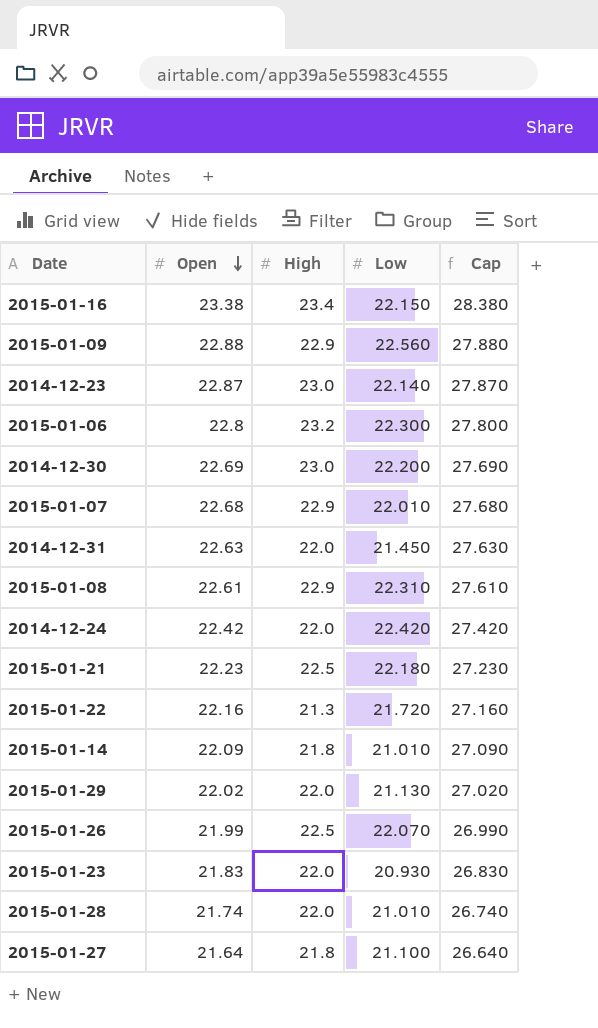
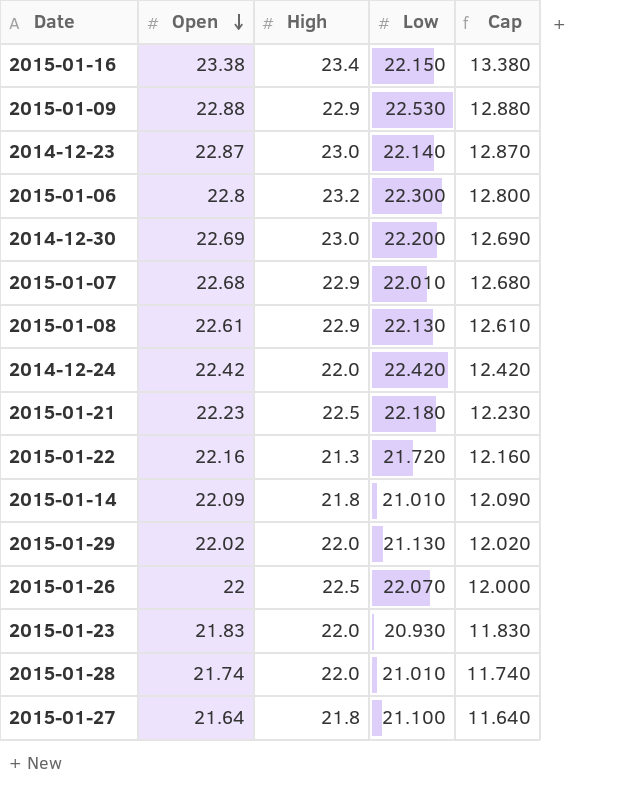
column Cap | formula: [Open] + 5 -> [Open] - 10
row 2014-12-31: 22.63 | 22.0 | 21.450 | 27.630 -> none
2015-01-09 | Low: 22.560 -> 22.530
2015-01-08 | Low: 22.310 -> 22.130
2015-01-26 | Open: 21.99 -> 22

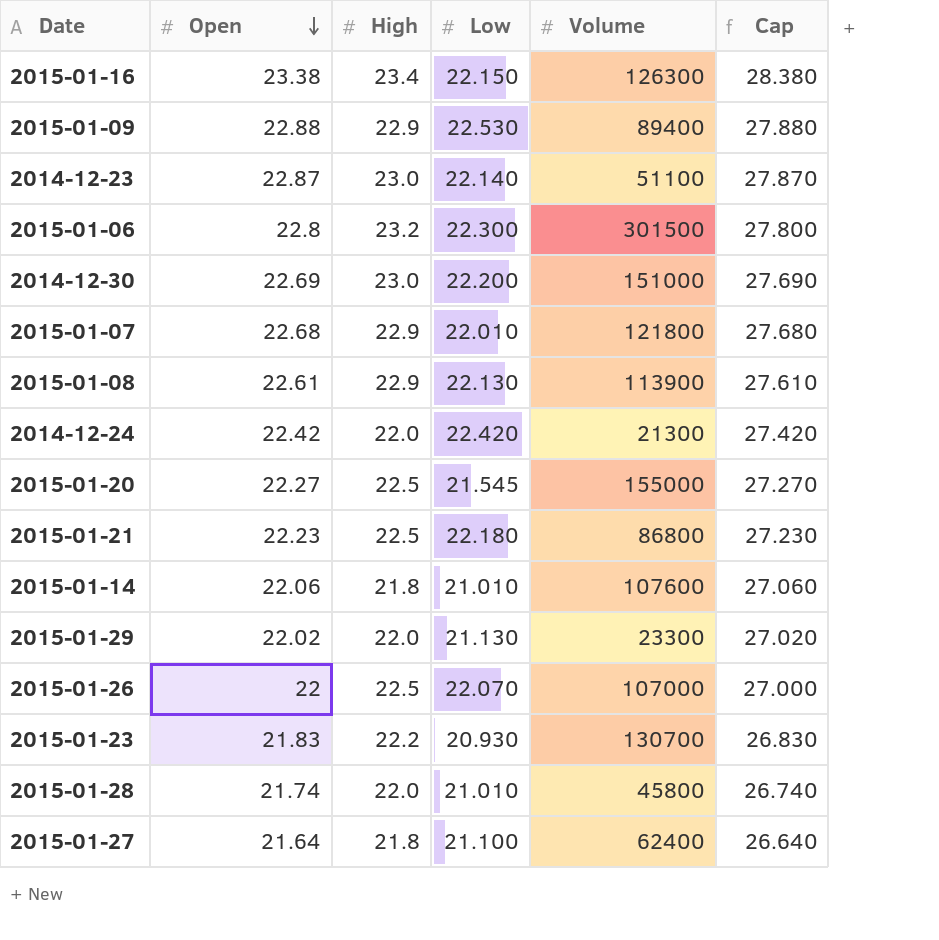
column Volume | position: none -> 5
column Cap | formula: [Open] - 10 -> [Open] + 5
row 2015-01-22: 22.16 | 21.3 | 21.720 | 12.160 -> none
row 2015-01-20: none -> 22.27 | 22.5 | 21.545 | 155000 | 27.270
2015-01-14 | Open: 22.09 -> 22.06
2015-01-23 | High: 22.0 -> 22.2

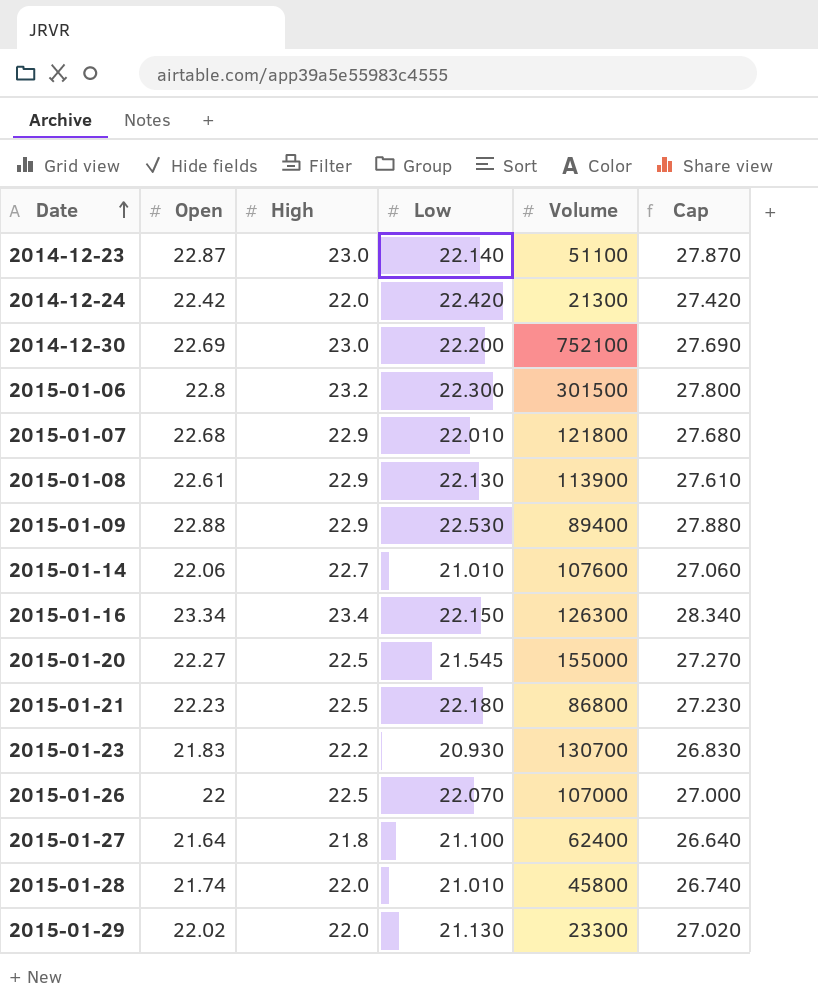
row order: Open descending -> Date ascending
2014-12-30 | Volume: 151000 -> 752100
2015-01-14 | High: 21.8 -> 22.7
2015-01-16 | Open: 23.38 -> 23.34
2015-01-16 | Cap: 28.380 -> 28.340

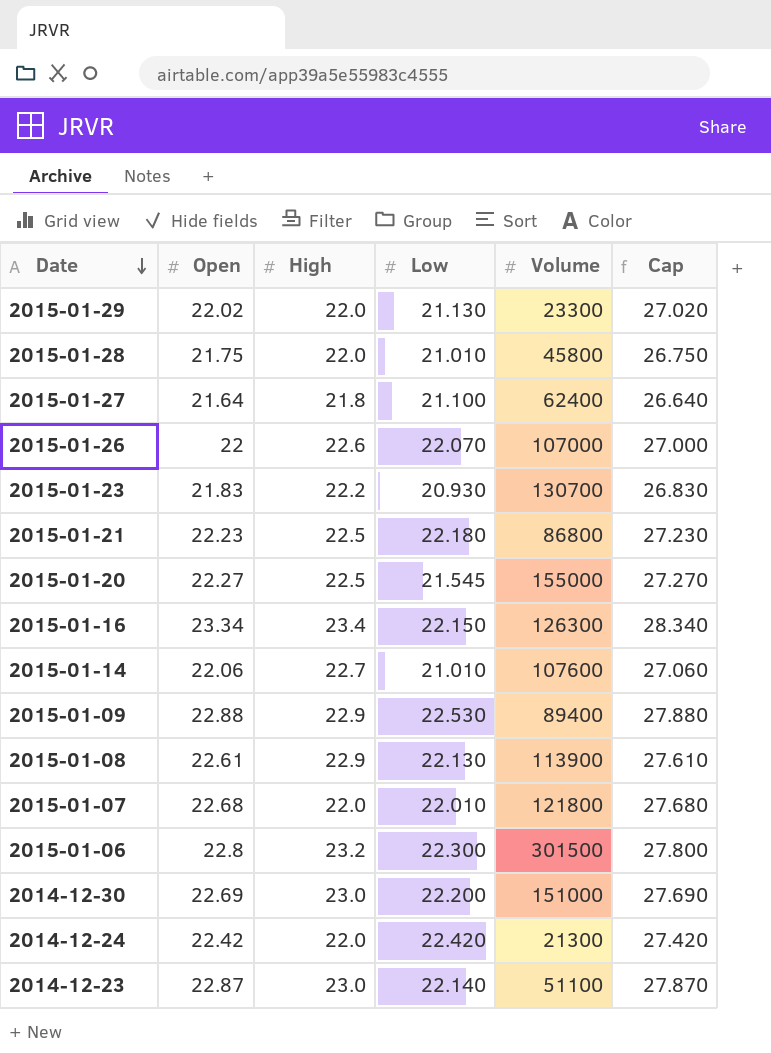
row order: Date ascending -> Date descending
2015-01-28 | Open: 21.74 -> 21.75
2015-01-28 | Cap: 26.740 -> 26.750
2015-01-26 | High: 22.5 -> 22.6
2015-01-07 | High: 22.9 -> 22.0
2014-12-30 | Volume: 752100 -> 151000

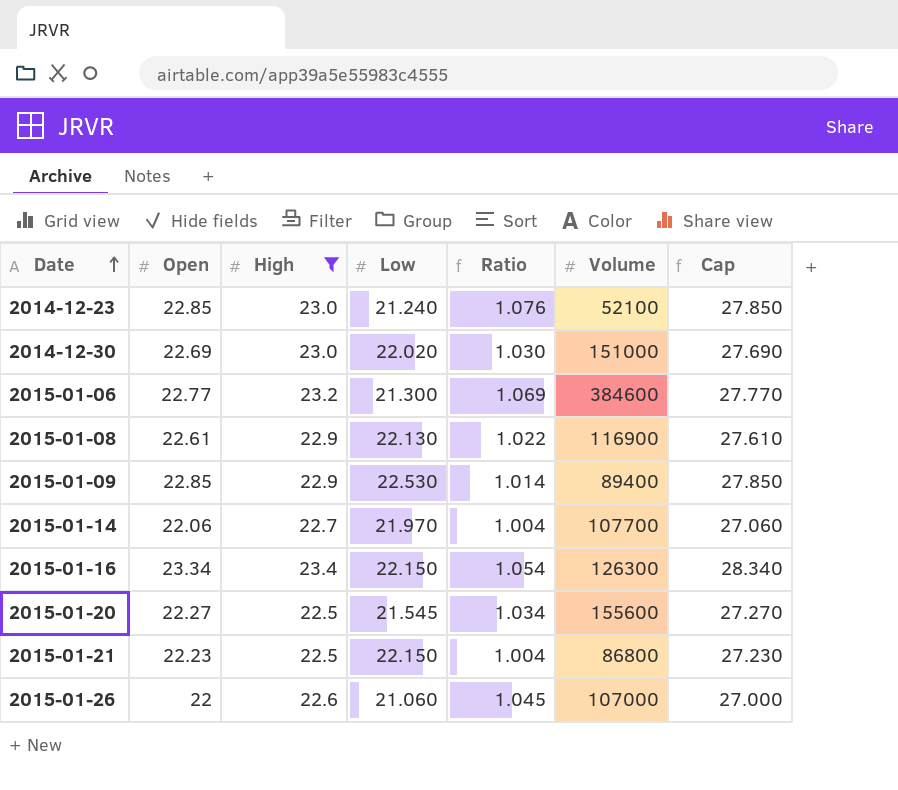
filter: none -> High >= 22.5
row order: Date descending -> Date ascending
column Ratio | formula: none -> [Open] / [Low]
2014-12-23 | Open: 22.87 -> 22.85
2014-12-23 | Low: 22.140 -> 21.240
2014-12-23 | Volume: 51100 -> 52100
2014-12-23 | Cap: 27.870 -> 27.850
2014-12-30 | Low: 22.200 -> 22.020
2015-01-06 | Open: 22.8 -> 22.77
2015-01-06 | Low: 22.300 -> 21.300
2015-01-06 | Volume: 301500 -> 384600
2015-01-06 | Cap: 27.800 -> 27.770
2015-01-08 | Volume: 113900 -> 116900
2015-01-09 | Open: 22.88 -> 22.85
2015-01-09 | Cap: 27.880 -> 27.850
2015-01-14 | Low: 21.010 -> 21.970
2015-01-14 | Volume: 107600 -> 107700
2015-01-20 | Volume: 155000 -> 155600
2015-01-21 | Low: 22.180 -> 22.150
2015-01-26 | Low: 22.070 -> 21.060

